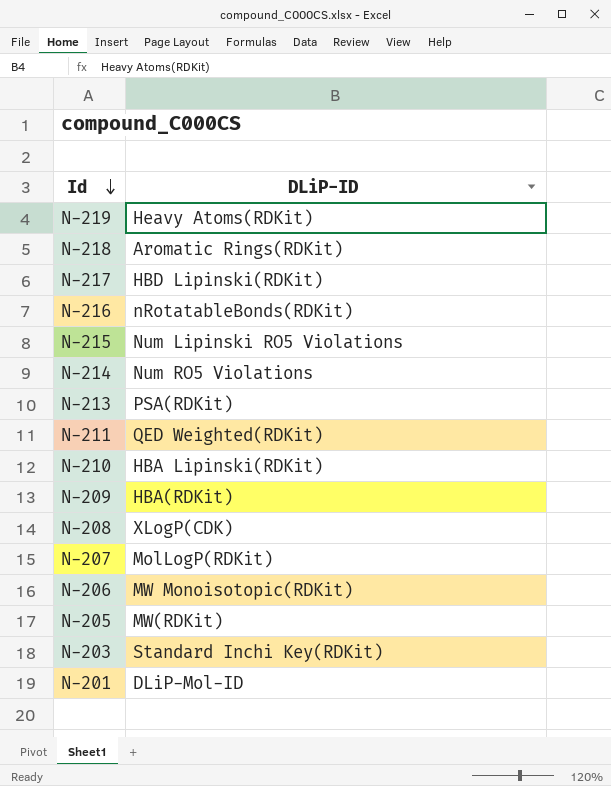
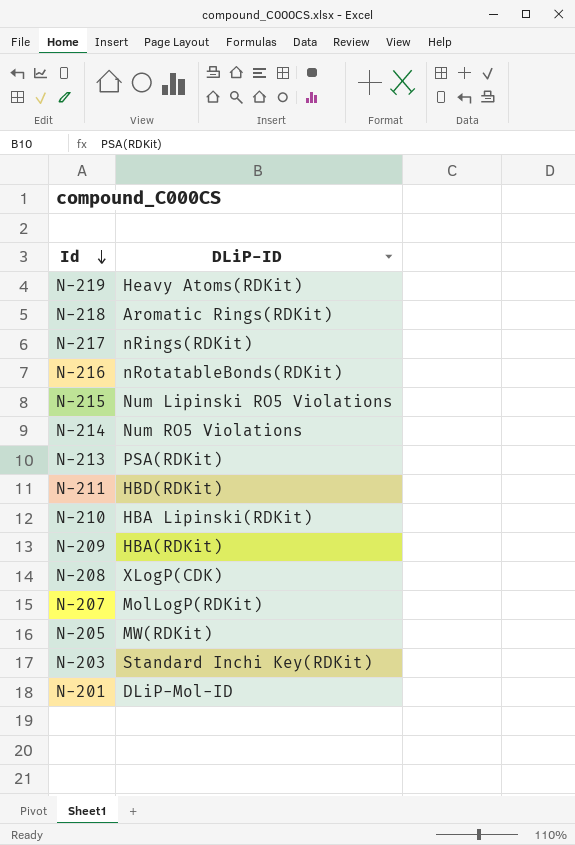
row N-206: MW Monoisotopic(RDKit) -> none
N-217 | DLiP-ID: HBD Lipinski(RDKit) -> nRings(RDKit)
N-211 | DLiP-ID: QED Weighted(RDKit) -> HBD(RDKit)

